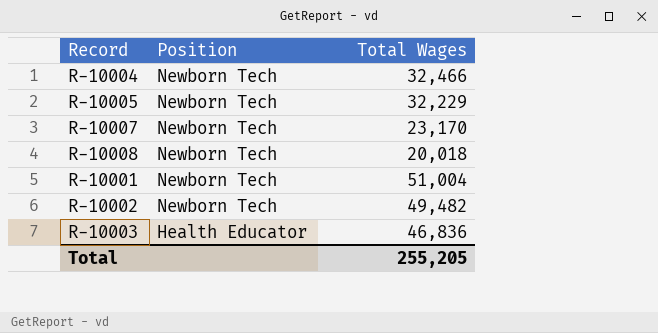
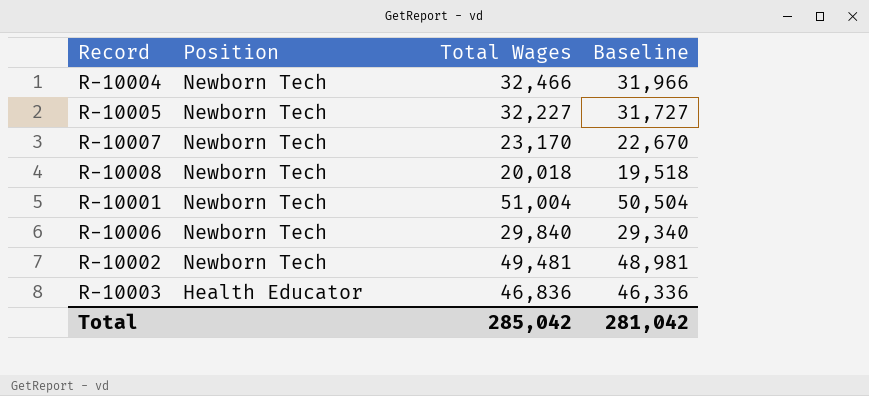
column Baseline | formula: none -> [Total Wages] - 500
R-10005 | Total Wages: 32,229 -> 32,227
row R-10006: none -> Newborn Tech | 29,840 | 29,340
R-10002 | Total Wages: 49,482 -> 49,481
Total | Total Wages: 255,205 -> 285,042

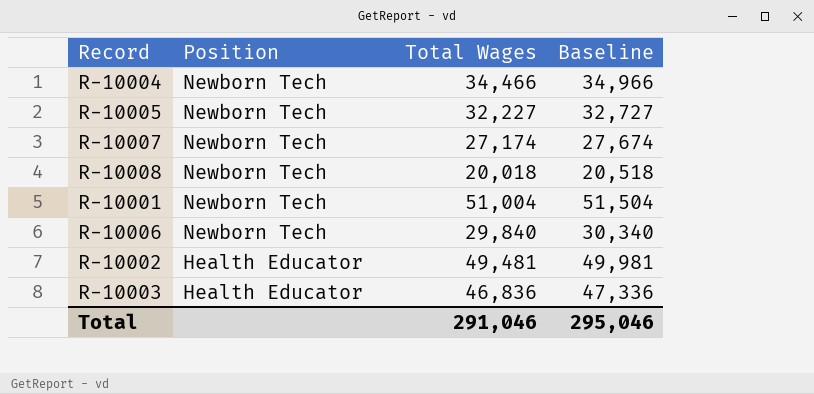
column Baseline | formula: [Total Wages] - 500 -> [Total Wages] + 500
R-10004 | Total Wages: 32,466 -> 34,466
R-10007 | Total Wages: 23,170 -> 27,174
R-10002 | Position: Newborn Tech -> Health Educator
Total | Total Wages: 285,042 -> 291,046
Total | Baseline: 281,042 -> 295,046

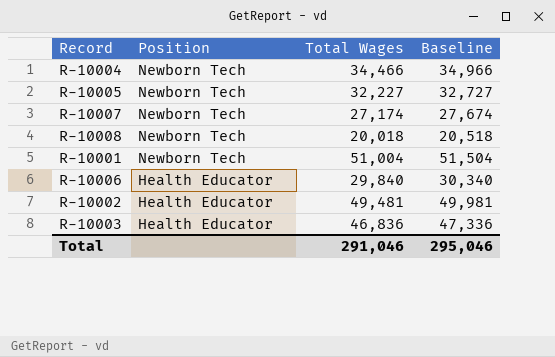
R-10006 | Position: Newborn Tech -> Health Educator

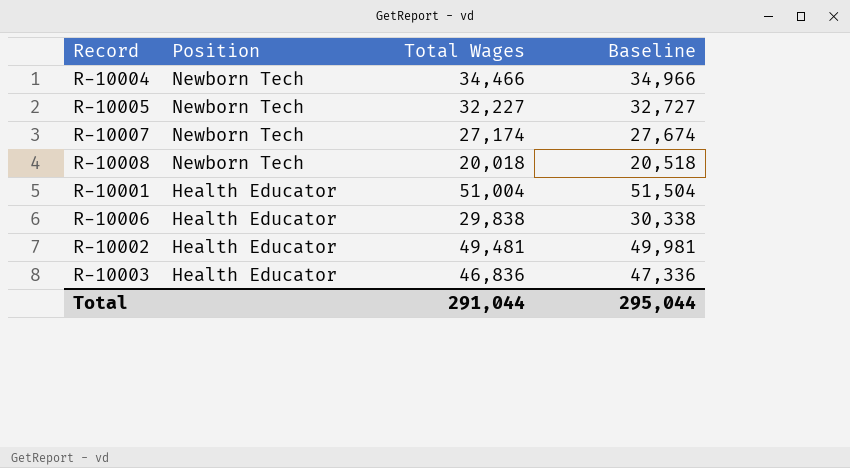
R-10001 | Position: Newborn Tech -> Health Educator
R-10006 | Total Wages: 29,840 -> 29,838
R-10006 | Baseline: 30,340 -> 30,338
Total | Total Wages: 291,046 -> 291,044
Total | Baseline: 295,046 -> 295,044

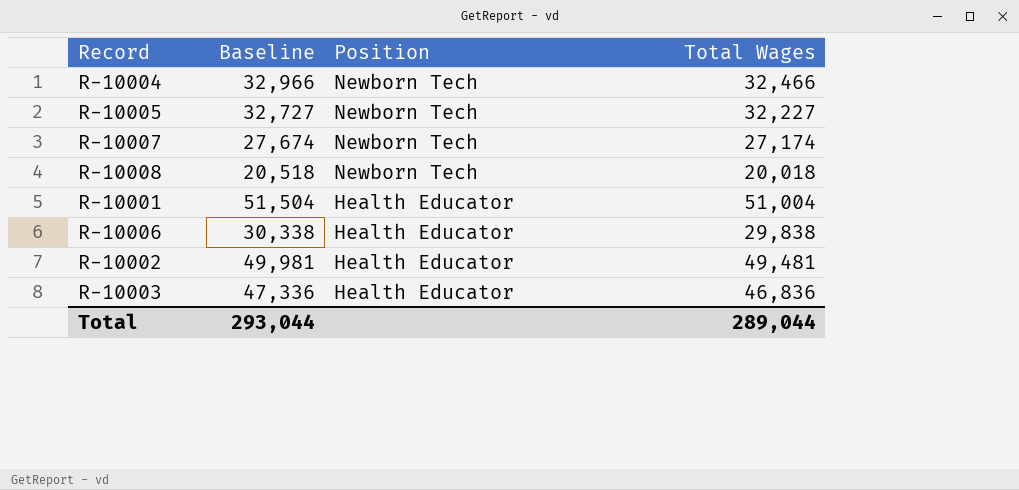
column Baseline | position: 4 -> 2
R-10004 | Baseline: 34,966 -> 32,966
R-10004 | Total Wages: 34,466 -> 32,466
Total | Baseline: 295,044 -> 293,044
Total | Total Wages: 291,044 -> 289,044

